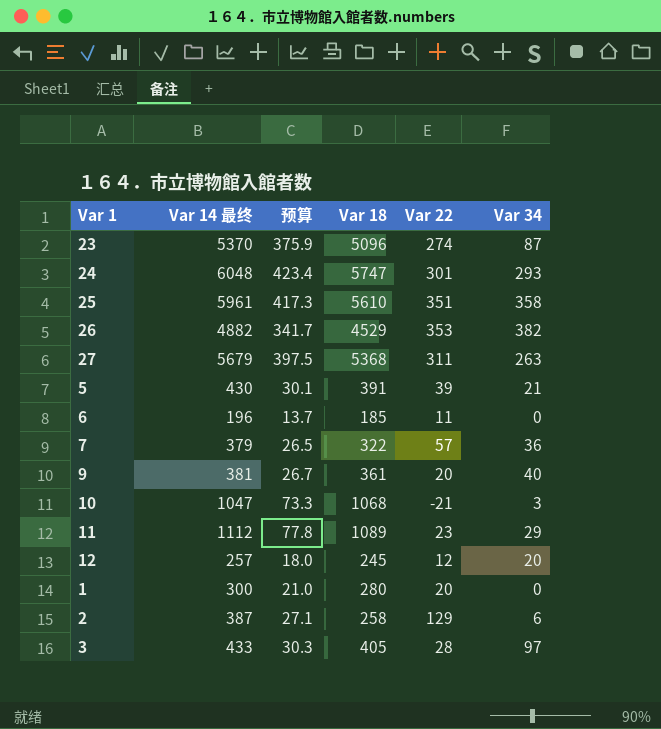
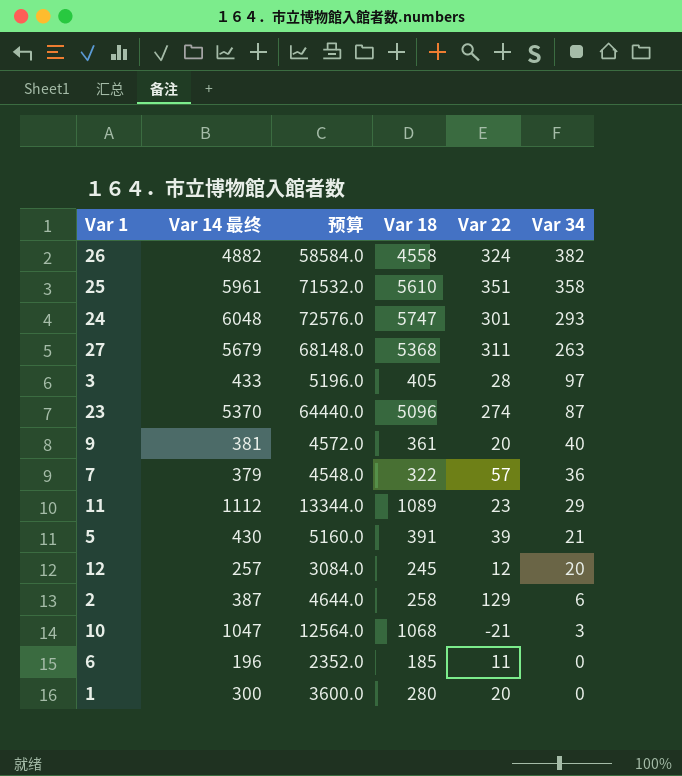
row order: none -> Var 34 descending
column 预算 | formula: [Var 14 最终] * 0.07 -> [Var 14 最终] * 12
26 | Var 18: 4529 -> 4558
26 | Var 22: 353 -> 324

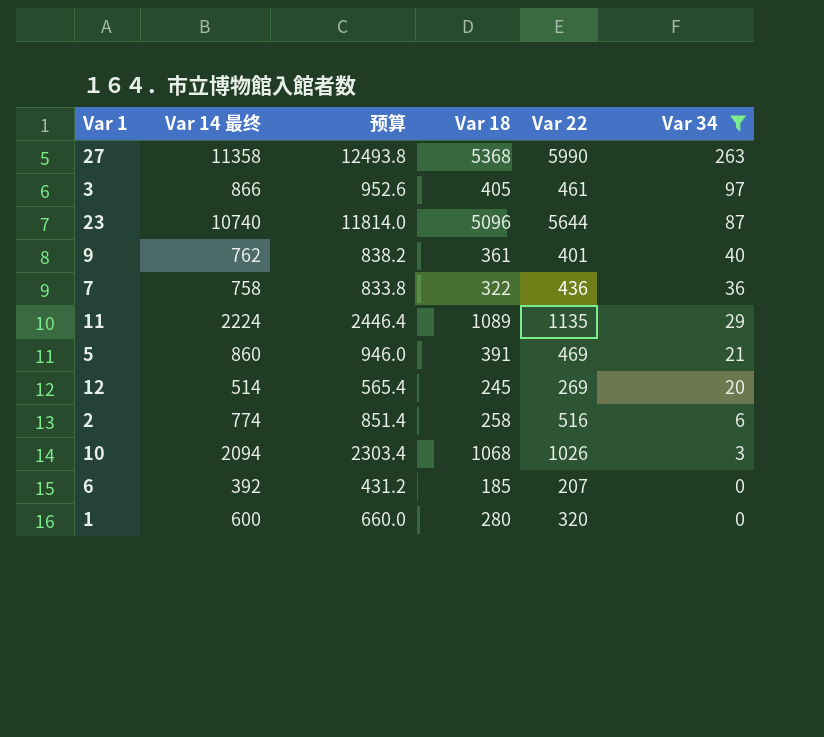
filter: none -> Var 34 <= 263
column 预算 | formula: [Var 14 最终] * 12 -> [Var 14 最终] * 1.1
27 | Var 14 最终: 5679 -> 11358
27 | Var 22: 311 -> 5990
3 | Var 14 最终: 433 -> 866
3 | Var 22: 28 -> 461
23 | Var 14 最终: 5370 -> 10740
23 | Var 22: 274 -> 5644
9 | Var 14 最终: 381 -> 762
9 | Var 22: 20 -> 401
7 | Var 14 最终: 379 -> 758
7 | Var 22: 57 -> 436
11 | Var 14 最终: 1112 -> 2224
11 | Var 22: 23 -> 1135
5 | Var 14 最终: 430 -> 860
5 | Var 22: 39 -> 469
12 | Var 14 最终: 257 -> 514
12 | Var 22: 12 -> 269
2 | Var 14 最终: 387 -> 774
2 | Var 22: 129 -> 516
10 | Var 14 最终: 1047 -> 2094
10 | Var 22: -21 -> 1026
6 | Var 14 最终: 196 -> 392
6 | Var 22: 11 -> 207
1 | Var 14 最终: 300 -> 600
1 | Var 22: 20 -> 320

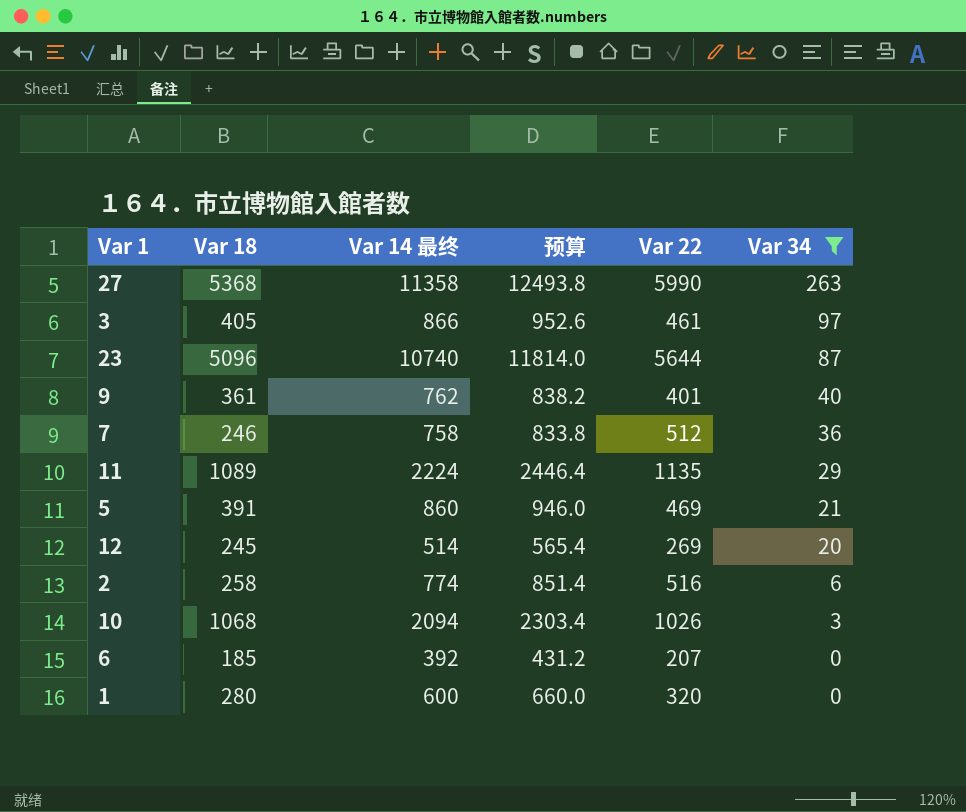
column Var 18 | position: 4 -> 2
7 | Var 18: 322 -> 246
7 | Var 22: 436 -> 512

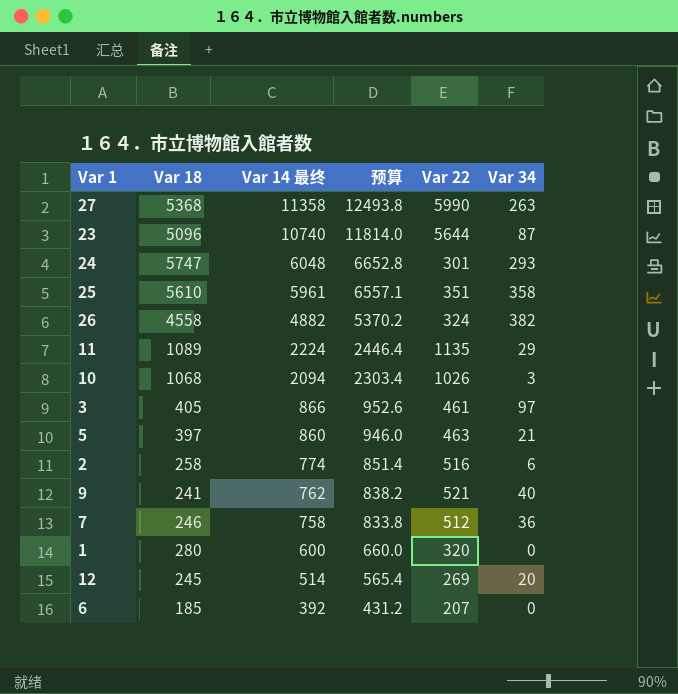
filter: Var 34 <= 263 -> none
row order: Var 34 descending -> Var 14 最终 descending
5 | Var 18: 391 -> 397
5 | Var 22: 469 -> 463
9 | Var 18: 361 -> 241
9 | Var 22: 401 -> 521

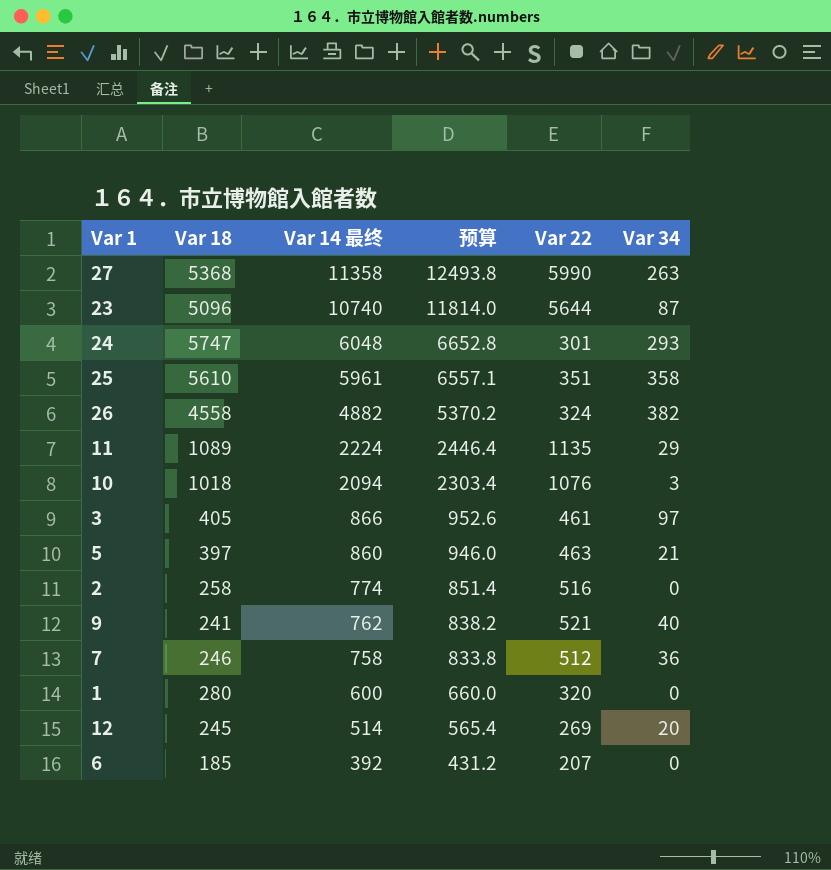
10 | Var 18: 1068 -> 1018
10 | Var 22: 1026 -> 1076
2 | Var 34: 6 -> 0

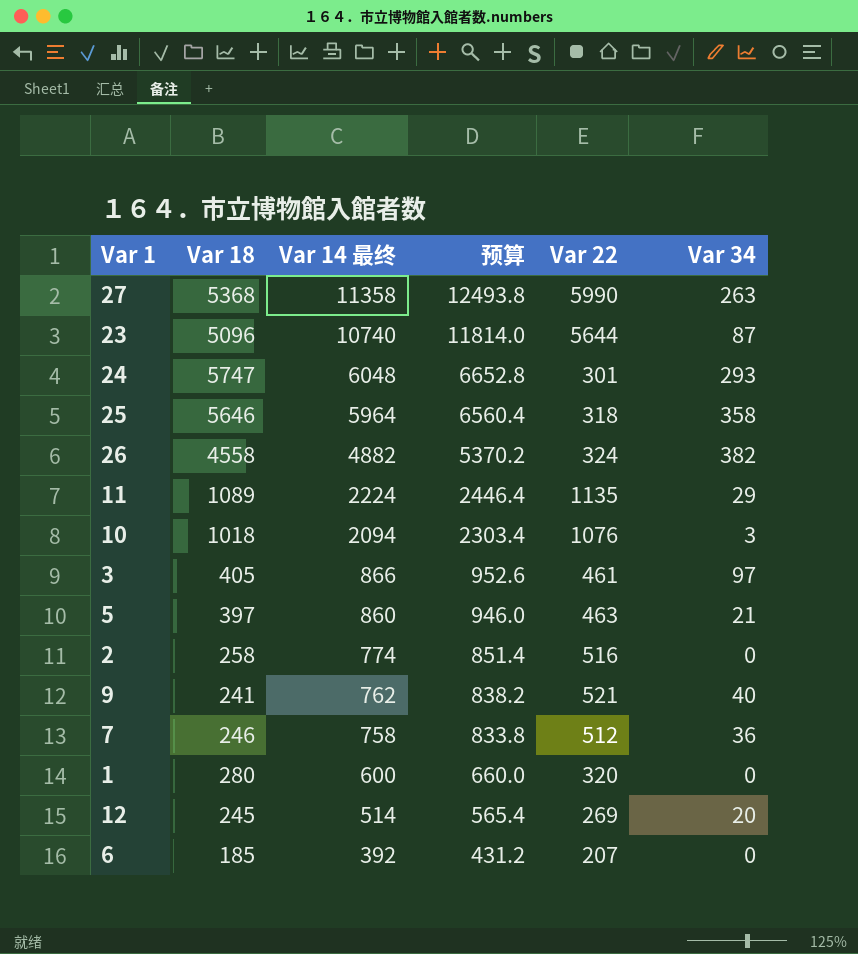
25 | Var 18: 5610 -> 5646
25 | Var 14 最终: 5961 -> 5964
25 | 预算: 6557.1 -> 6560.4
25 | Var 22: 351 -> 318

